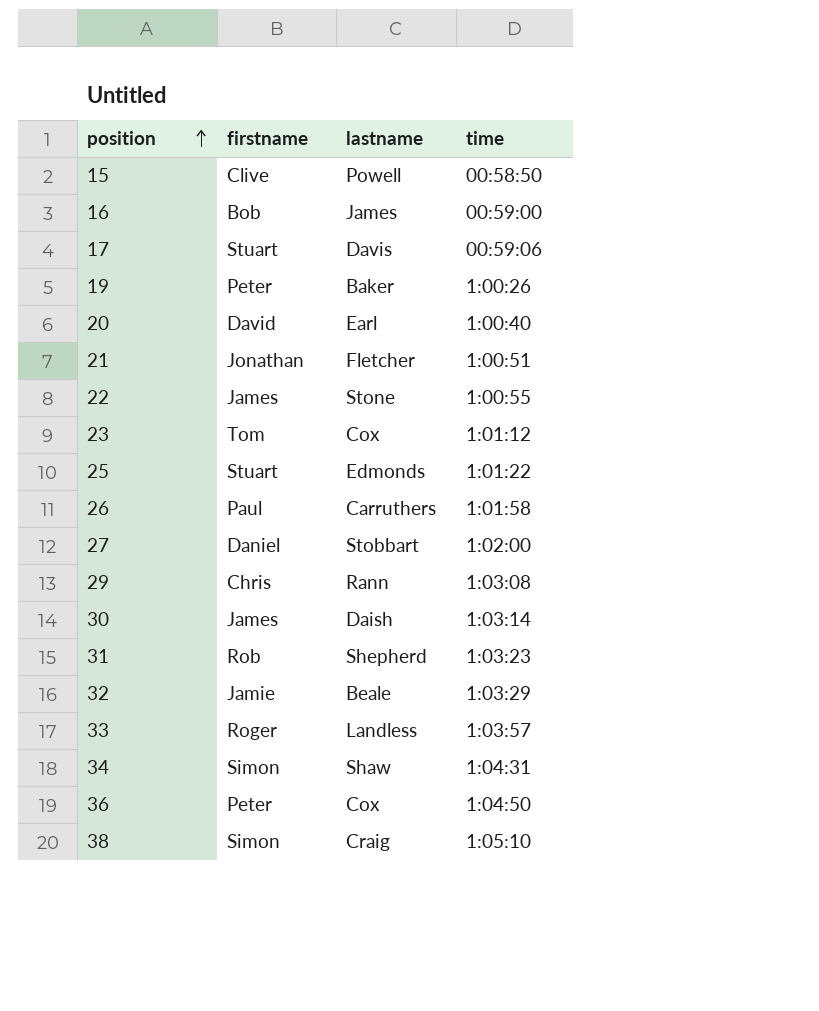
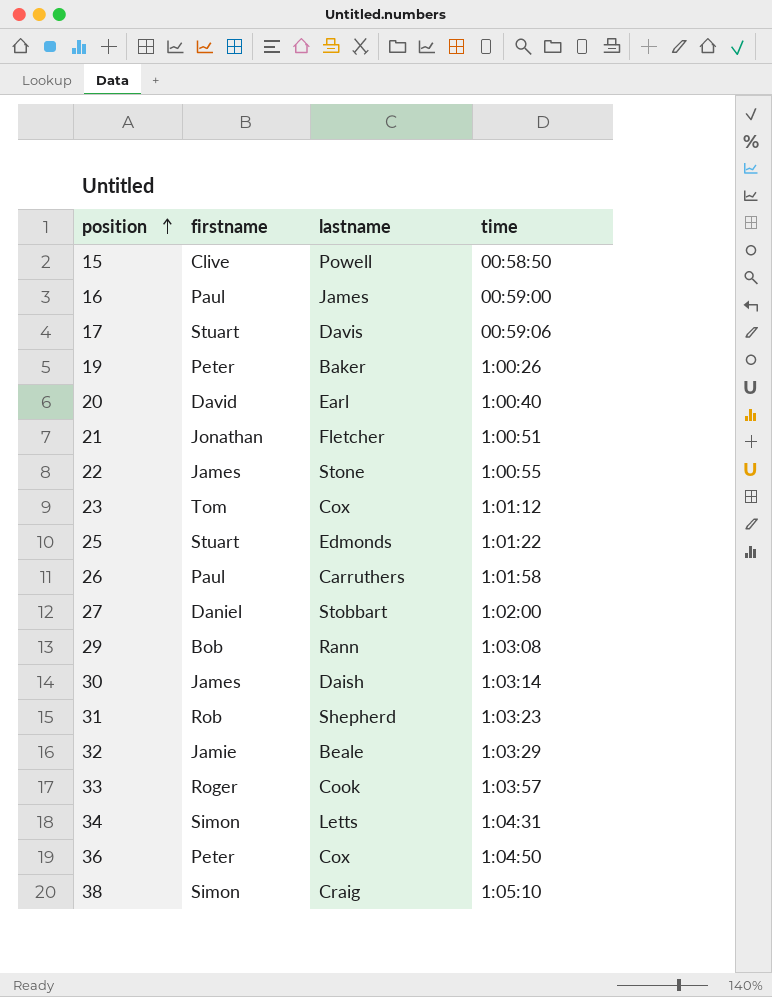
16 | firstname: Bob -> Paul
29 | firstname: Chris -> Bob
33 | lastname: Landless -> Cook
34 | lastname: Shaw -> Letts

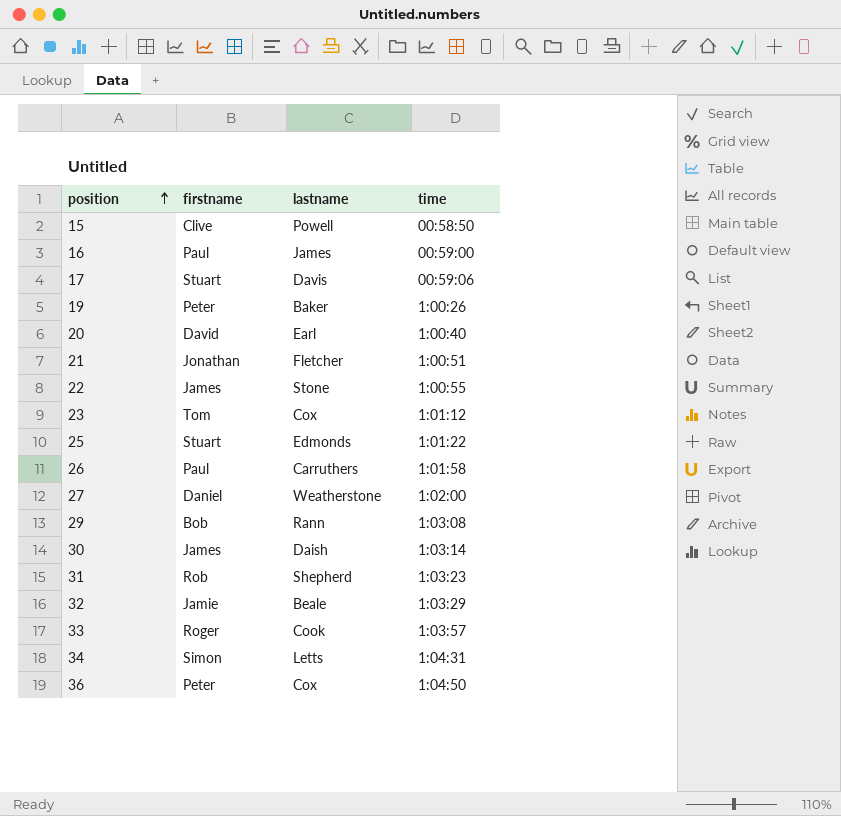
row 38: Simon | Craig | 1:05:10 -> none
27 | lastname: Stobbart -> Weatherstone

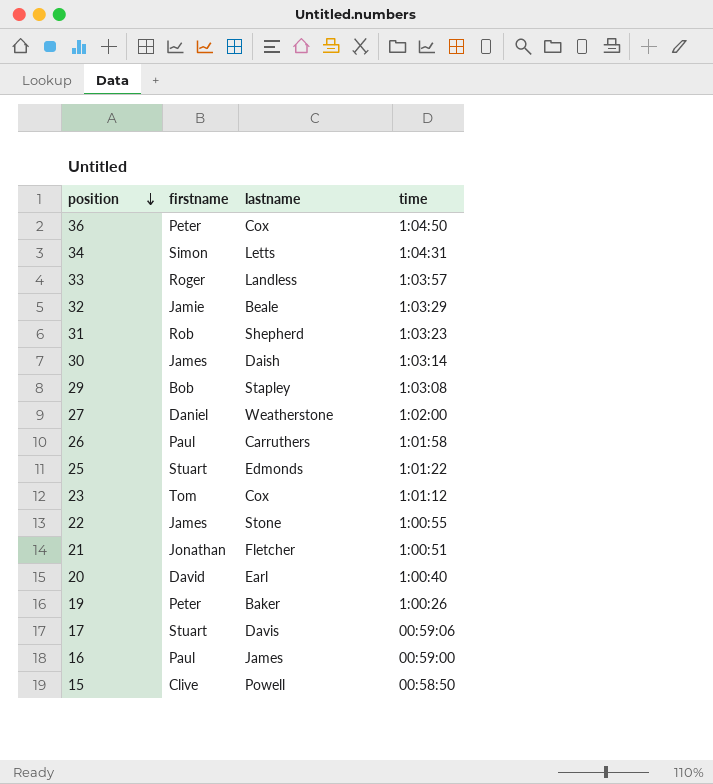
row order: position ascending -> position descending
33 | lastname: Cook -> Landless
29 | lastname: Rann -> Stapley

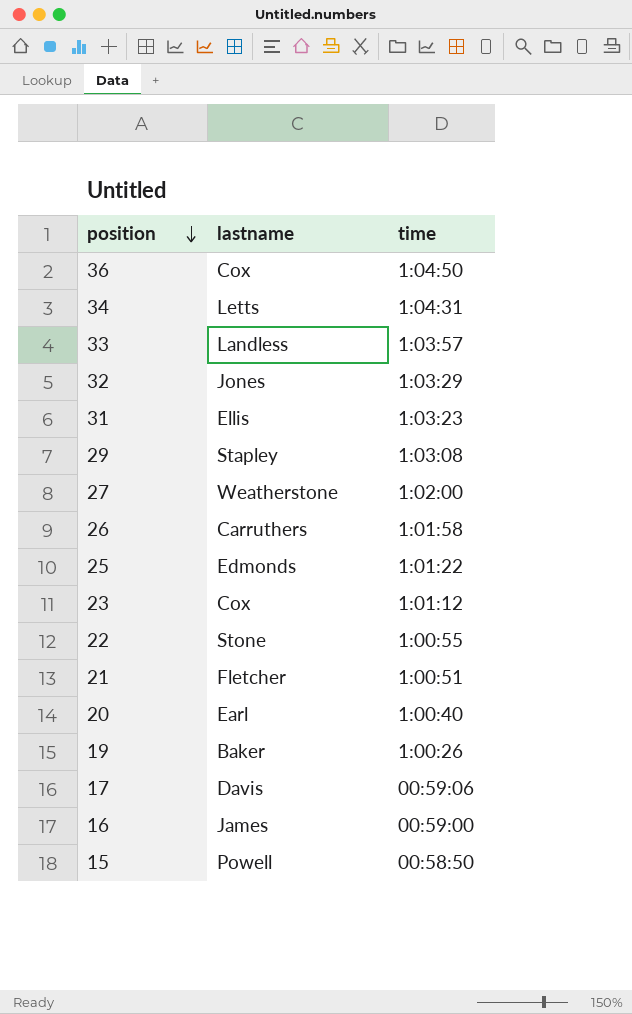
column firstname | position: 2 -> none
row 30: James | Daish | 1:03:14 -> none
32 | lastname: Beale -> Jones
31 | lastname: Shepherd -> Ellis

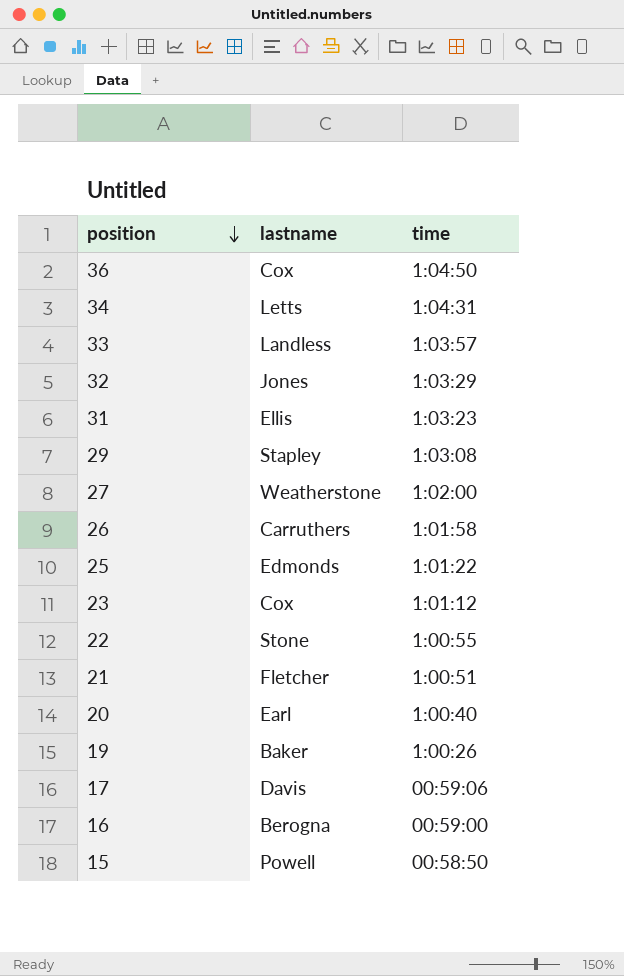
16 | lastname: James -> Berogna

